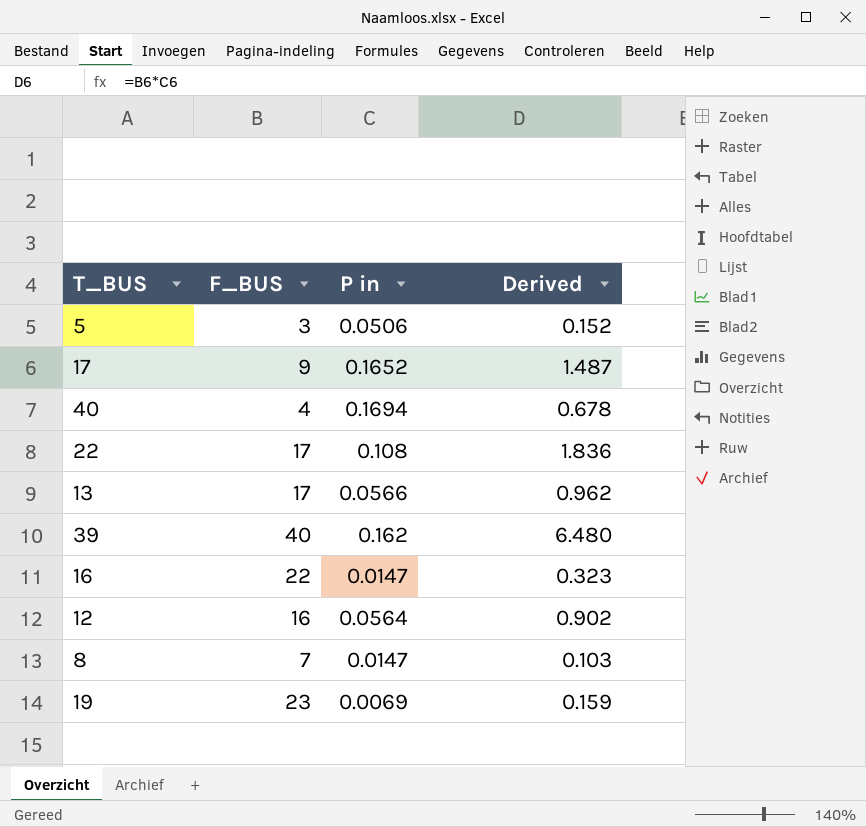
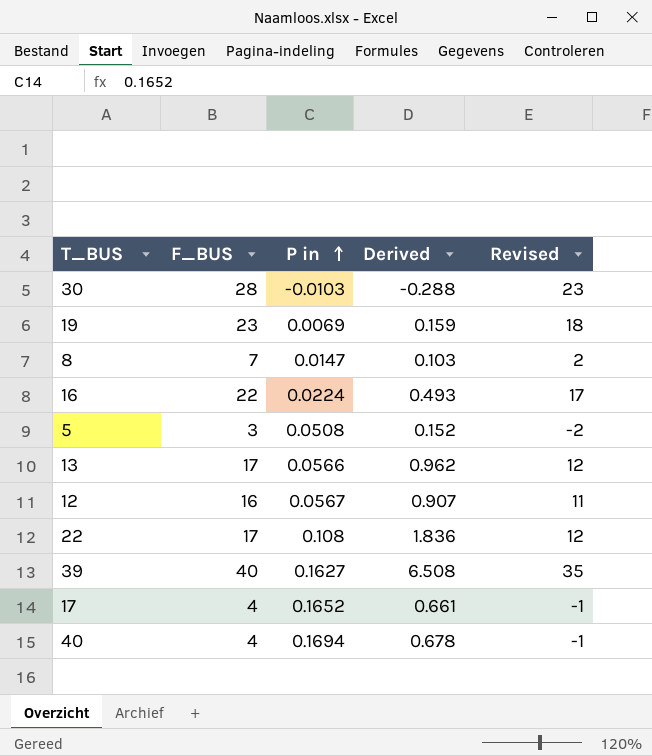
row order: none -> P in ascending
column Revised | formula: none -> [F_BUS] - 5
row 30: none -> 28 | -0.0103 | -0.288 | 23
16 | P in: 0.0147 -> 0.0224
16 | Derived: 0.323 -> 0.493
5 | P in: 0.0506 -> 0.0508
12 | P in: 0.0564 -> 0.0567
12 | Derived: 0.902 -> 0.907
39 | P in: 0.162 -> 0.1627
39 | Derived: 6.480 -> 6.508
17 | F_BUS: 9 -> 4
17 | Derived: 1.487 -> 0.661

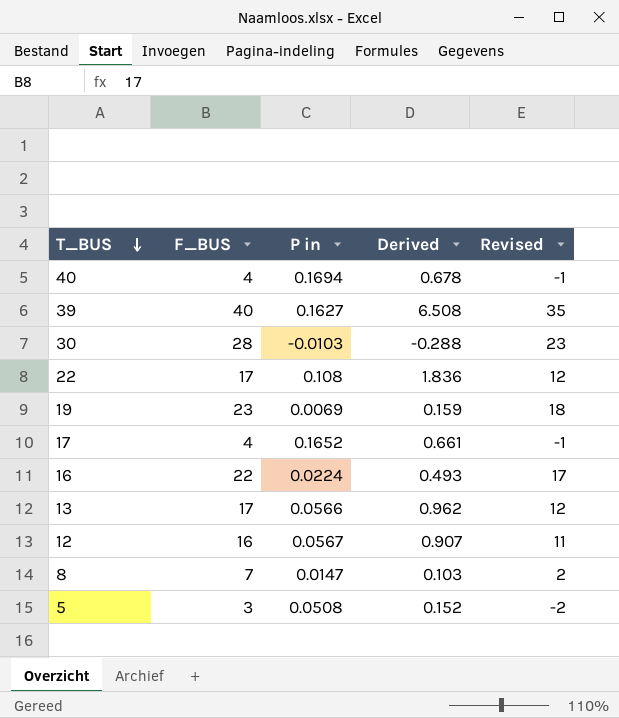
row order: P in ascending -> T_BUS descending

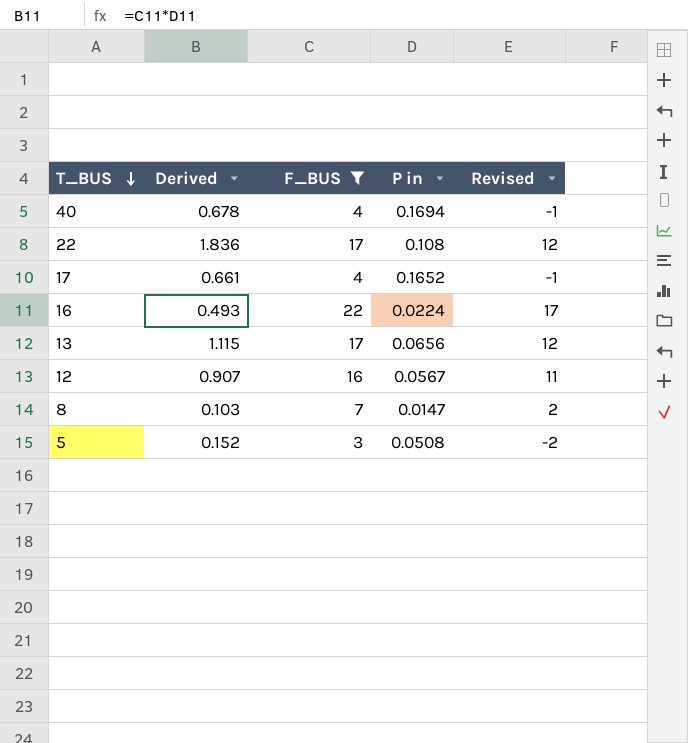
filter: none -> F_BUS <= 22
column Derived | position: 4 -> 2
13 | Derived: 0.962 -> 1.115
13 | P in: 0.0566 -> 0.0656

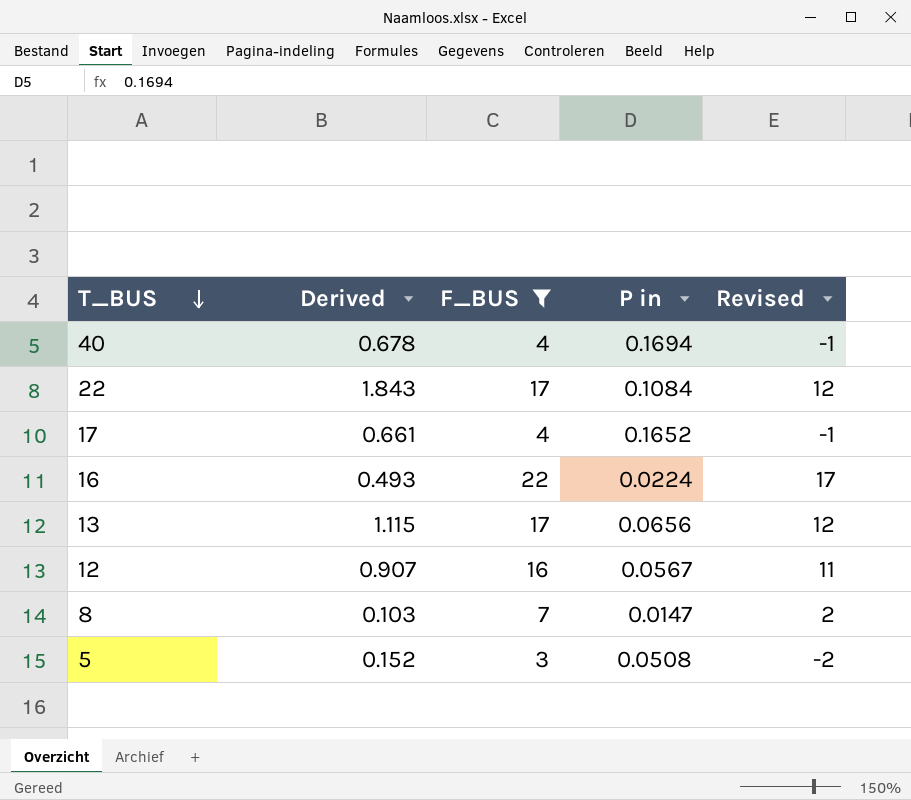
22 | Derived: 1.836 -> 1.843
22 | P in: 0.108 -> 0.1084

